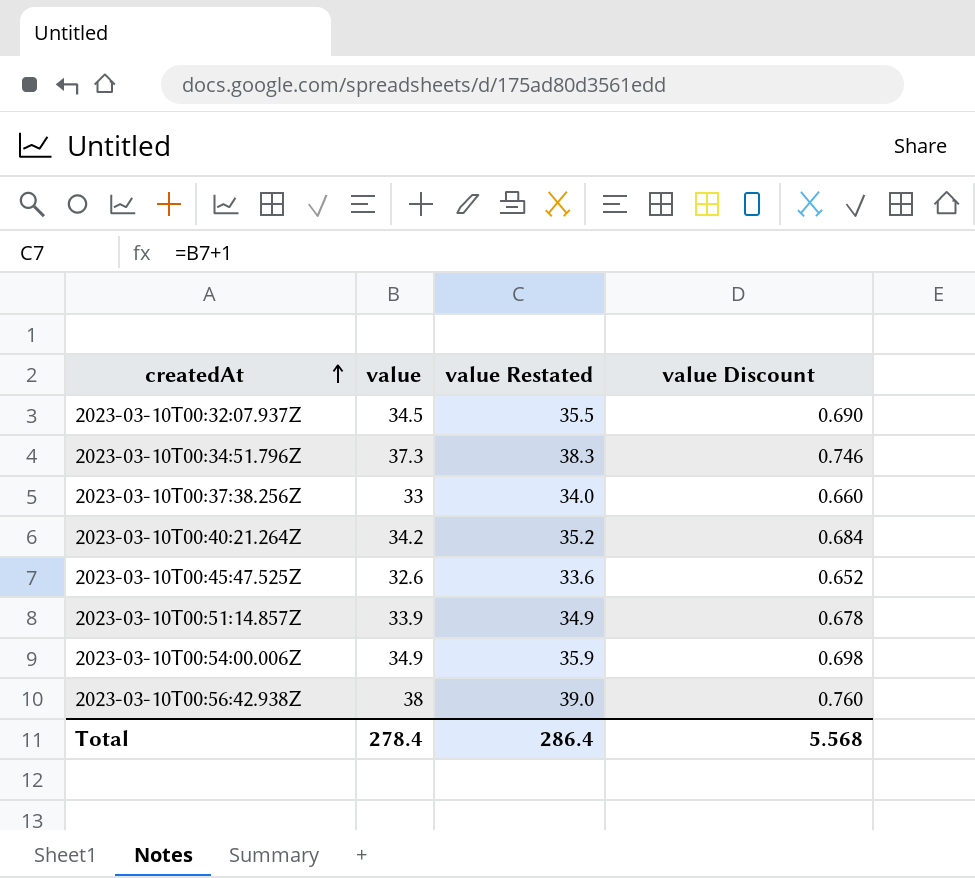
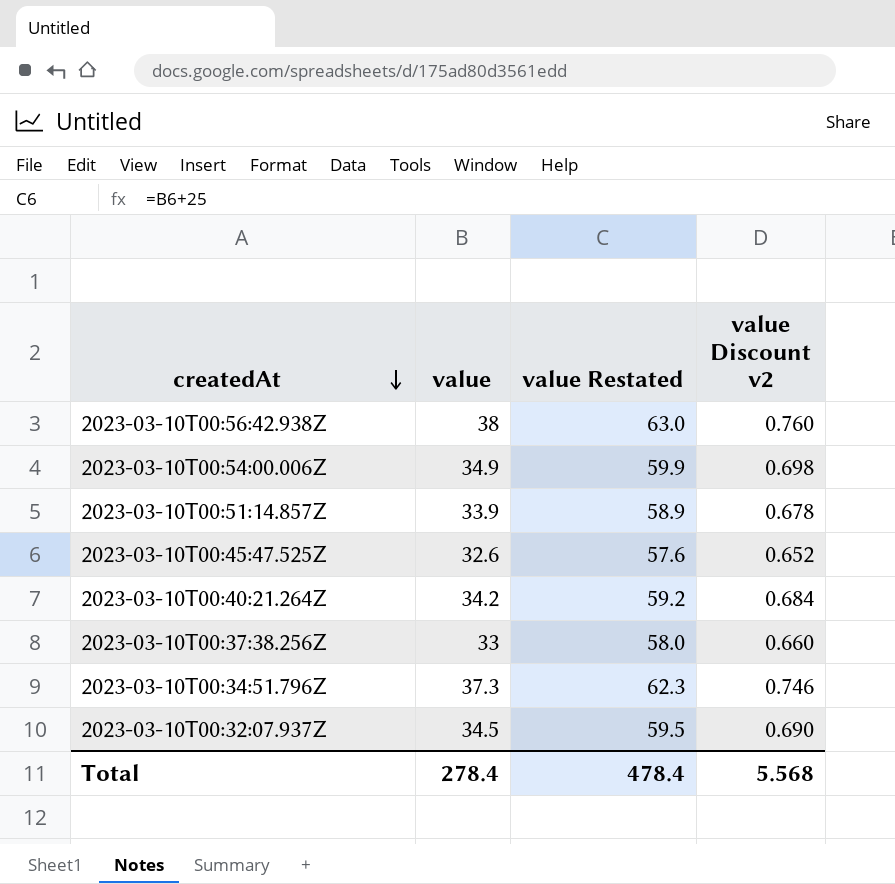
row order: createdAt ascending -> createdAt descending
column value Restated | formula: [value] + 1 -> [value] + 25
column name: value Discount -> value Discount v2
Total | value Restated: 286.4 -> 478.4

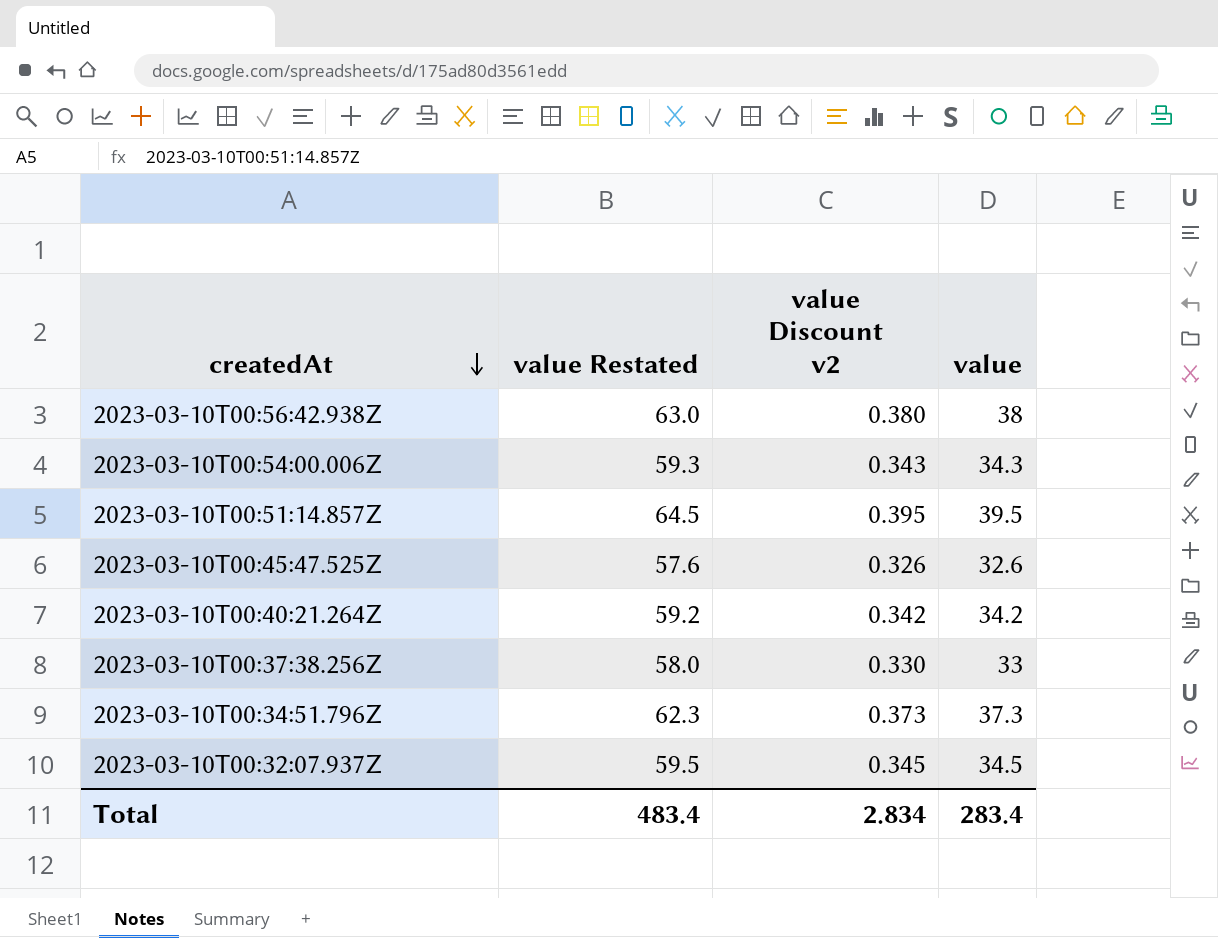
column value Discount v2 | formula: [value] * 0.02 -> [value] * 0.01
column value | position: 2 -> 4
2023-03-10T00:54:00.006Z | value Restated: 59.9 -> 59.3
2023-03-10T00:54:00.006Z | value: 34.9 -> 34.3
2023-03-10T00:51:14.857Z | value Restated: 58.9 -> 64.5
2023-03-10T00:51:14.857Z | value: 33.9 -> 39.5
Total | value Restated: 478.4 -> 483.4
Total | value Discount v2: 5.568 -> 2.834
Total | value: 278.4 -> 283.4

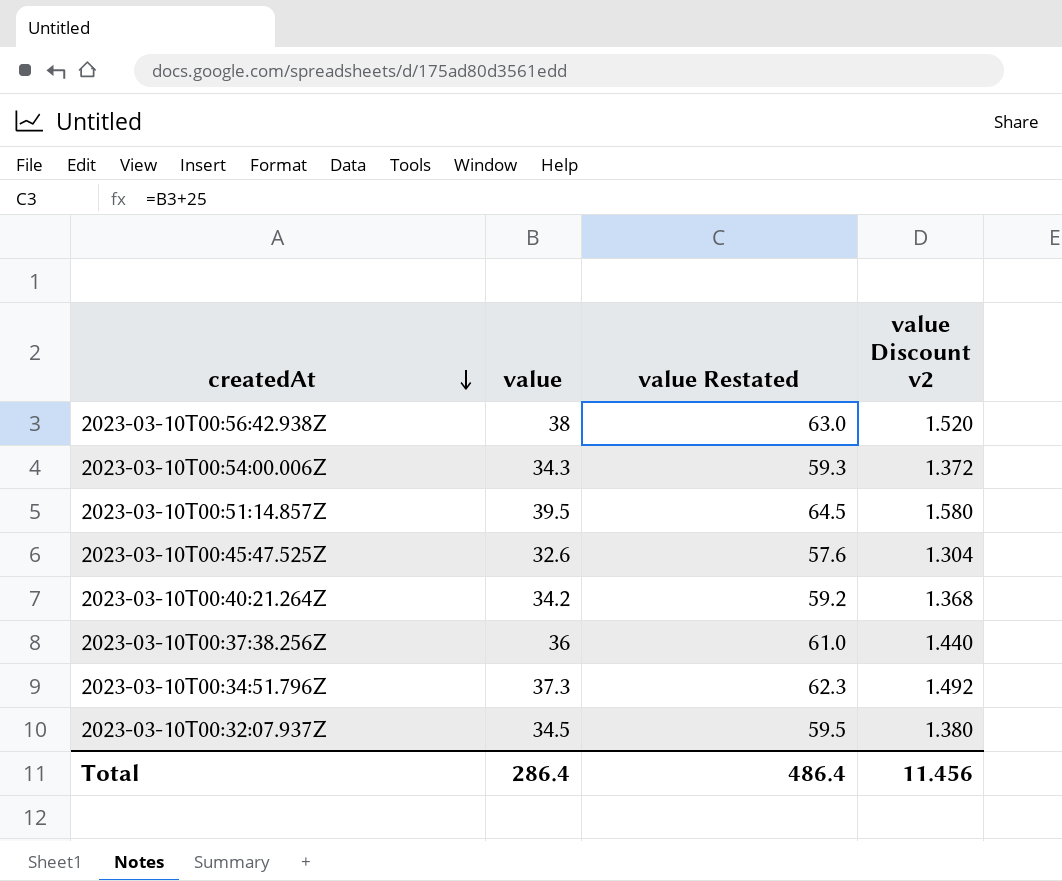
column value | position: 4 -> 2
column value Discount v2 | formula: [value] * 0.01 -> [value] * 0.04
2023-03-10T00:37:38.256Z | value: 33 -> 36
2023-03-10T00:37:38.256Z | value Restated: 58.0 -> 61.0
Total | value: 283.4 -> 286.4
Total | value Restated: 483.4 -> 486.4
Total | value Discount v2: 2.834 -> 11.456

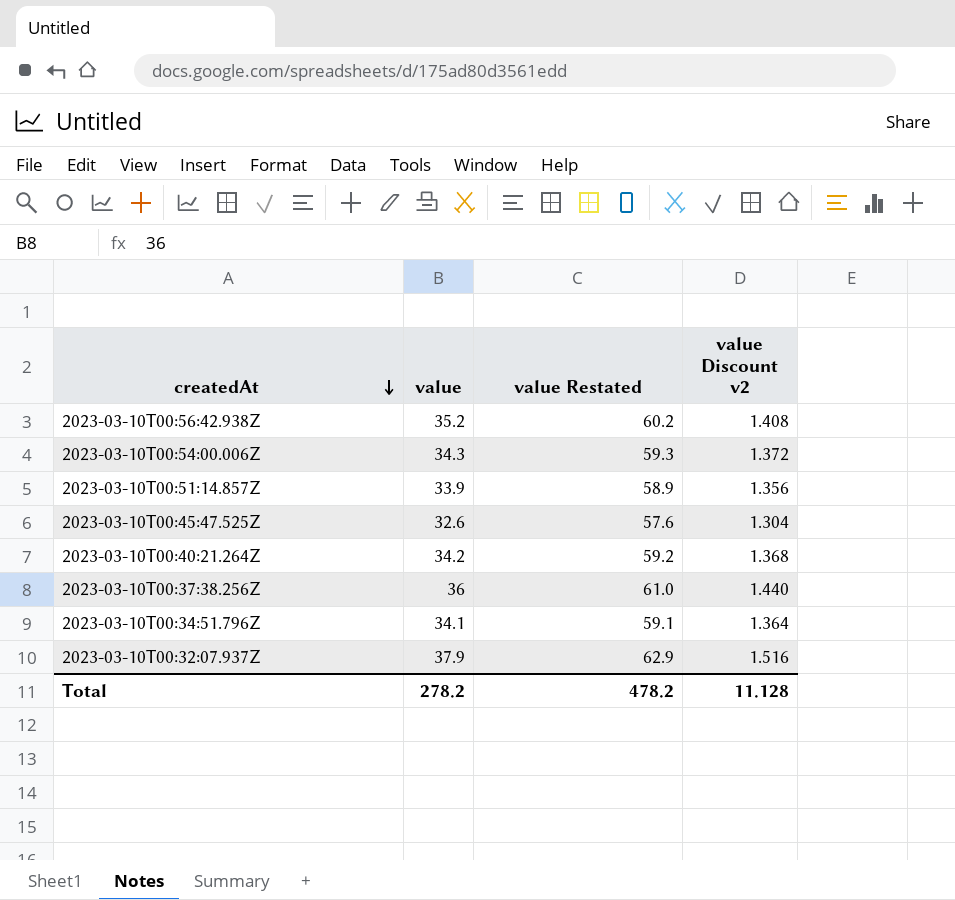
2023-03-10T00:56:42.938Z | value: 38 -> 35.2
2023-03-10T00:56:42.938Z | value Restated: 63.0 -> 60.2
2023-03-10T00:56:42.938Z | value Discount v2: 1.520 -> 1.408
2023-03-10T00:51:14.857Z | value: 39.5 -> 33.9
2023-03-10T00:51:14.857Z | value Restated: 64.5 -> 58.9
2023-03-10T00:51:14.857Z | value Discount v2: 1.580 -> 1.356
2023-03-10T00:34:51.796Z | value: 37.3 -> 34.1
2023-03-10T00:34:51.796Z | value Restated: 62.3 -> 59.1
2023-03-10T00:34:51.796Z | value Discount v2: 1.492 -> 1.364
2023-03-10T00:32:07.937Z | value: 34.5 -> 37.9
2023-03-10T00:32:07.937Z | value Restated: 59.5 -> 62.9
2023-03-10T00:32:07.937Z | value Discount v2: 1.380 -> 1.516
Total | value: 286.4 -> 278.2
Total | value Restated: 486.4 -> 478.2
Total | value Discount v2: 11.456 -> 11.128

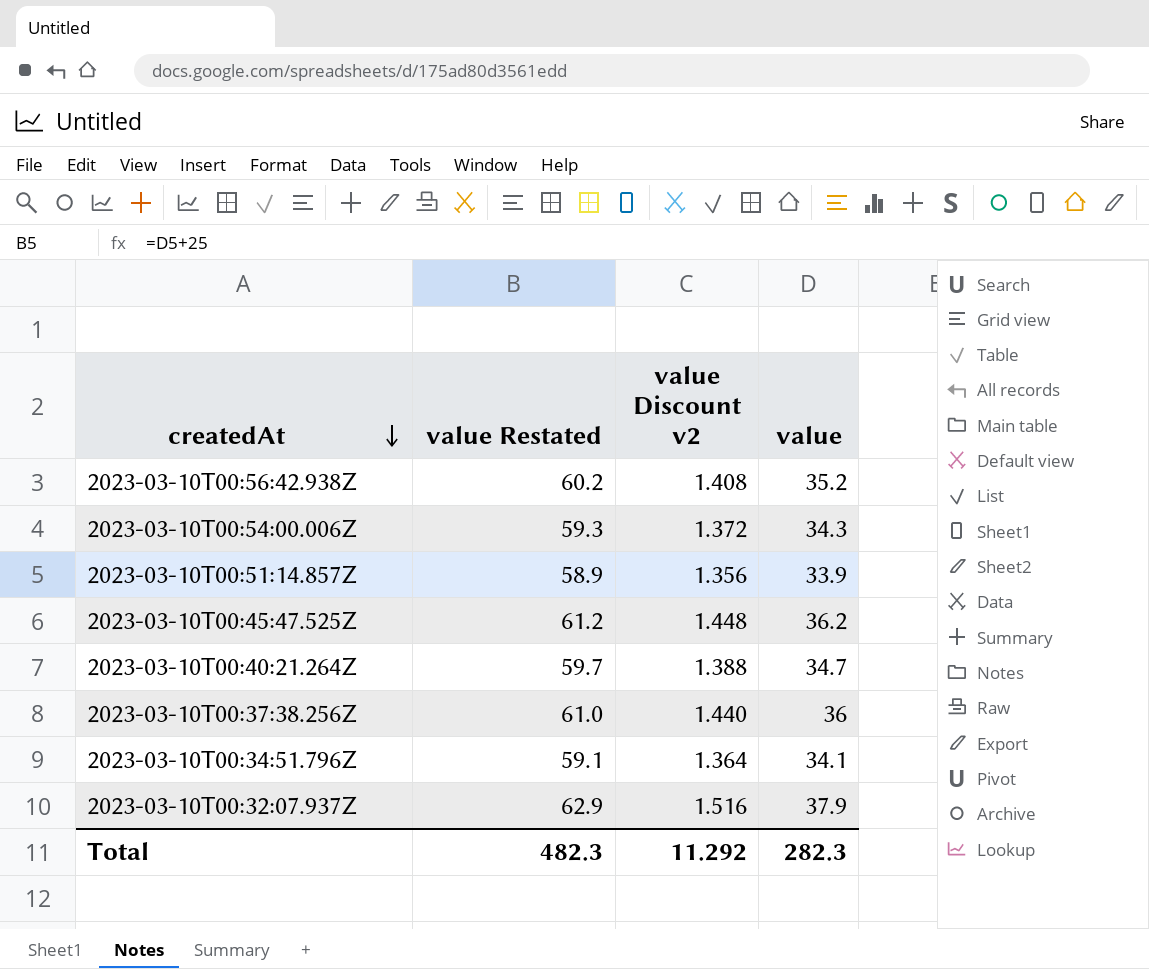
column value | position: 2 -> 4
2023-03-10T00:45:47.525Z | value Restated: 57.6 -> 61.2
2023-03-10T00:45:47.525Z | value Discount v2: 1.304 -> 1.448
2023-03-10T00:45:47.525Z | value: 32.6 -> 36.2
2023-03-10T00:40:21.264Z | value Restated: 59.2 -> 59.7
2023-03-10T00:40:21.264Z | value Discount v2: 1.368 -> 1.388
2023-03-10T00:40:21.264Z | value: 34.2 -> 34.7
Total | value Restated: 478.2 -> 482.3
Total | value Discount v2: 11.128 -> 11.292
Total | value: 278.2 -> 282.3

